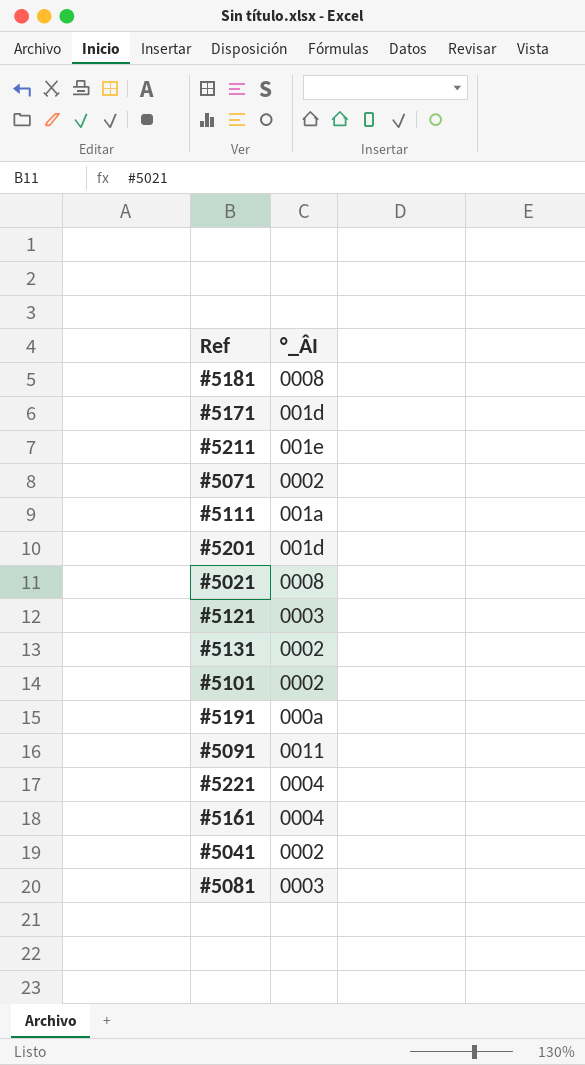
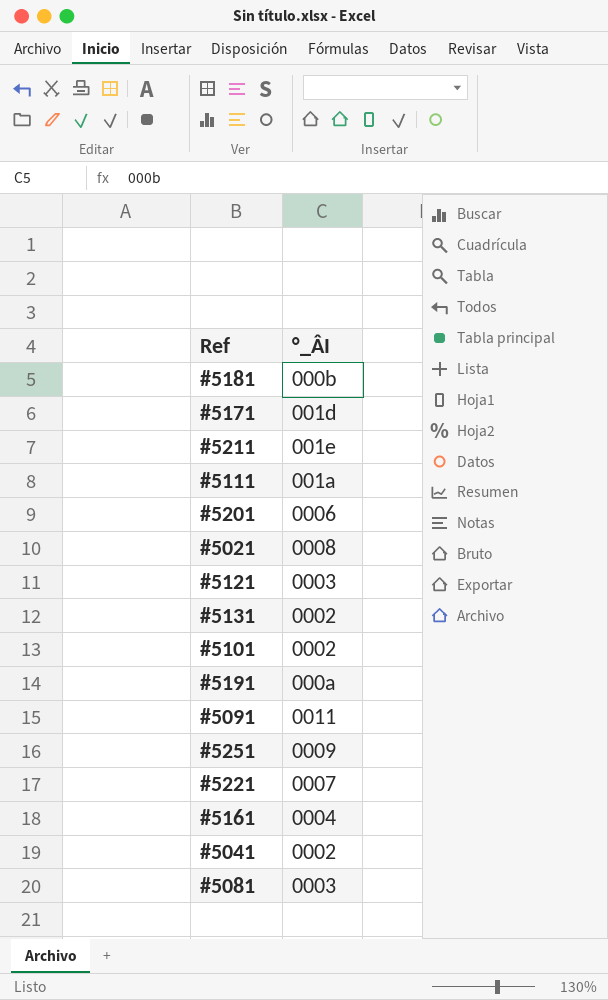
row #5071: 0002 -> none
#5181 | °_ÂI: 0008 -> 000b
#5201 | °_ÂI: 001d -> 0006
row #5251: none -> 0009
#5221 | °_ÂI: 0004 -> 0007

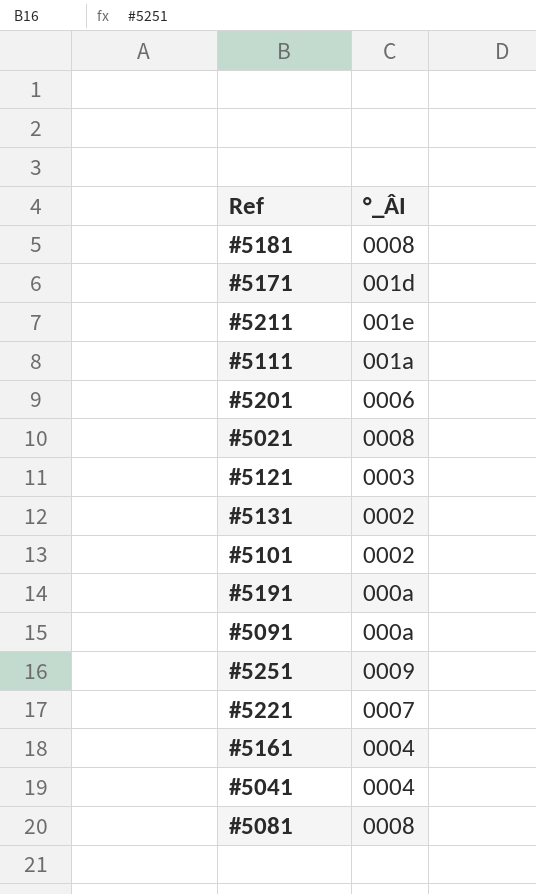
#5181 | °_ÂI: 000b -> 0008
#5091 | °_ÂI: 0011 -> 000a
#5041 | °_ÂI: 0002 -> 0004
#5081 | °_ÂI: 0003 -> 0008

